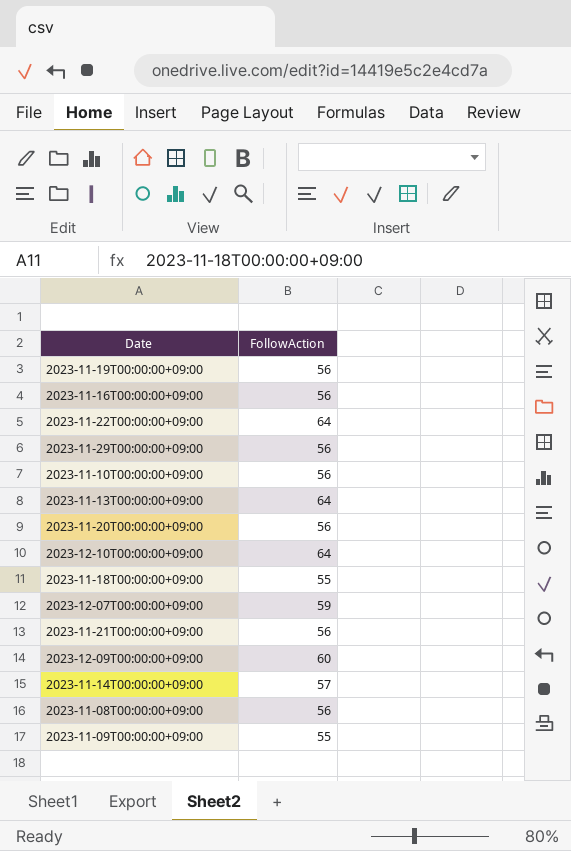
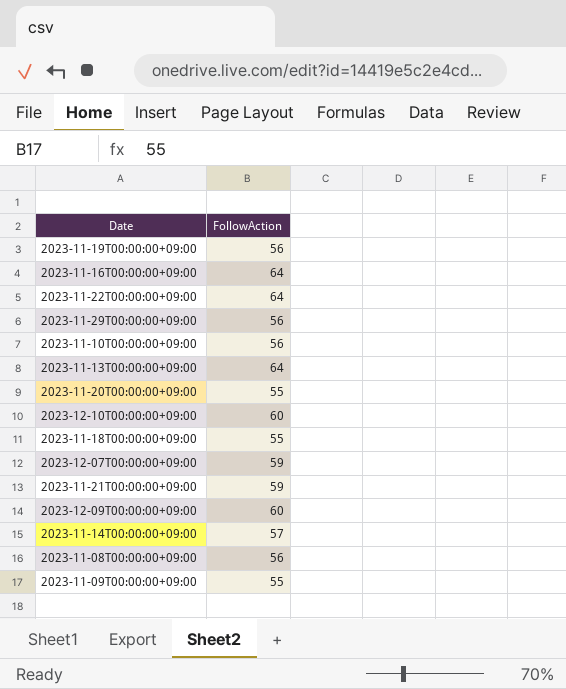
2023-11-16T00:00:00+09:00 | FollowAction: 56 -> 64
2023-11-20T00:00:00+09:00 | FollowAction: 56 -> 55
2023-12-10T00:00:00+09:00 | FollowAction: 64 -> 60
2023-11-21T00:00:00+09:00 | FollowAction: 56 -> 59

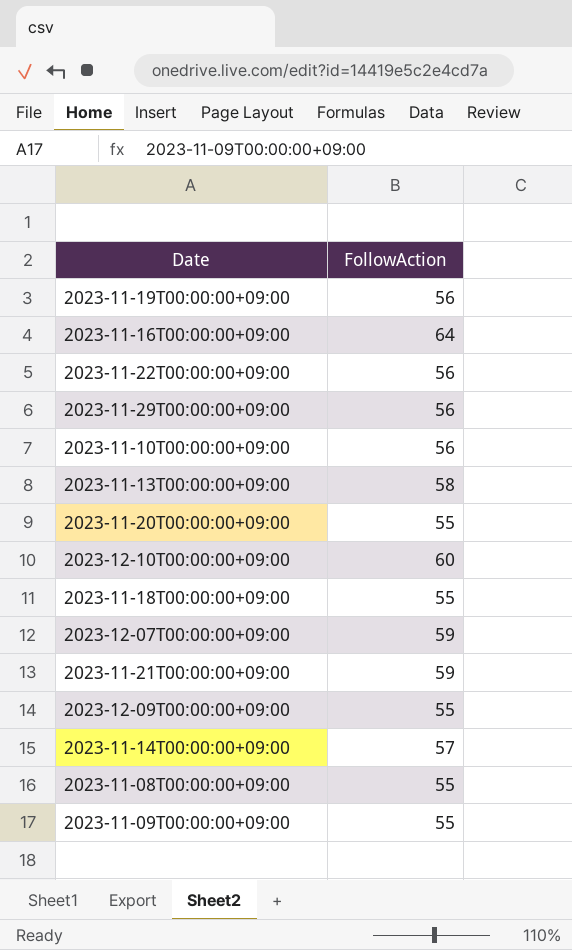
2023-11-22T00:00:00+09:00 | FollowAction: 64 -> 56
2023-11-13T00:00:00+09:00 | FollowAction: 64 -> 58
2023-12-09T00:00:00+09:00 | FollowAction: 60 -> 55
2023-11-08T00:00:00+09:00 | FollowAction: 56 -> 55

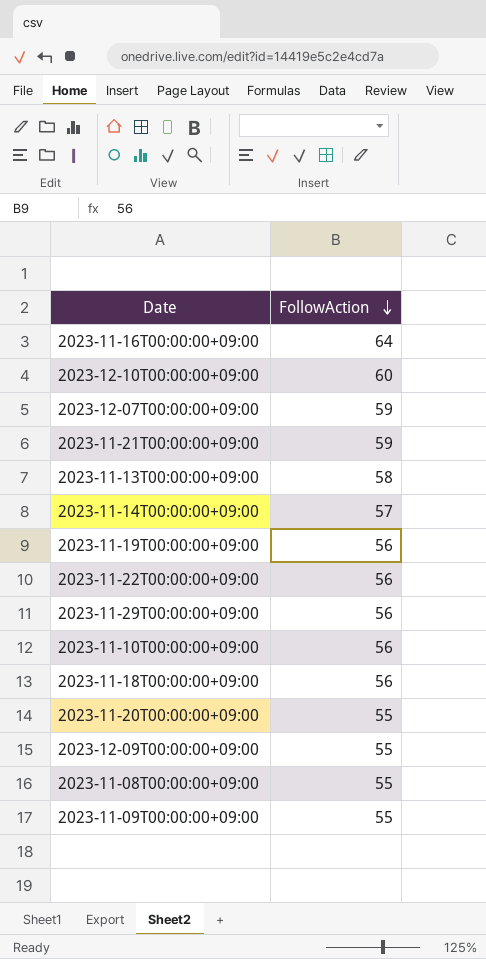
row order: none -> FollowAction descending
2023-11-18T00:00:00+09:00 | FollowAction: 55 -> 56

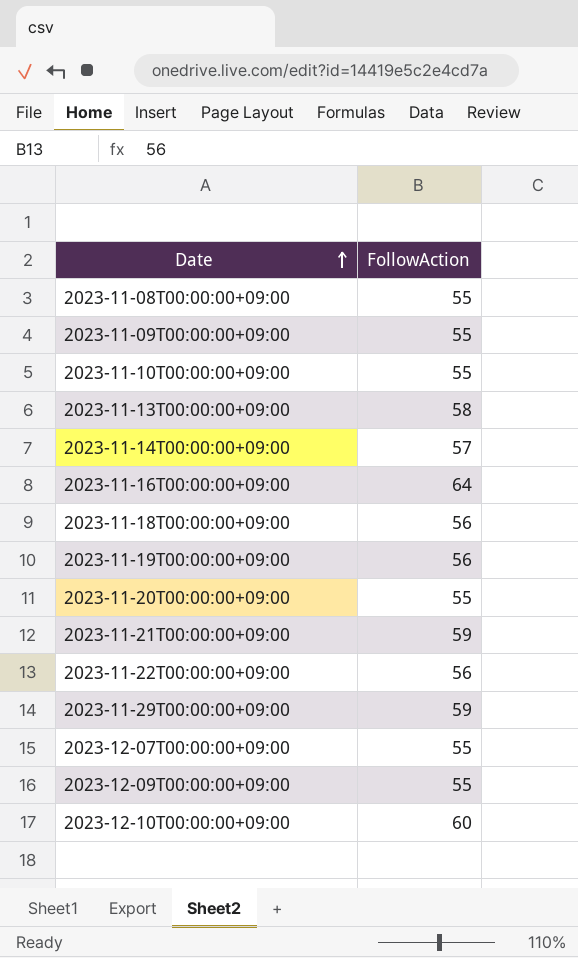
row order: FollowAction descending -> Date ascending
2023-11-10T00:00:00+09:00 | FollowAction: 56 -> 55
2023-11-29T00:00:00+09:00 | FollowAction: 56 -> 59
2023-12-07T00:00:00+09:00 | FollowAction: 59 -> 55

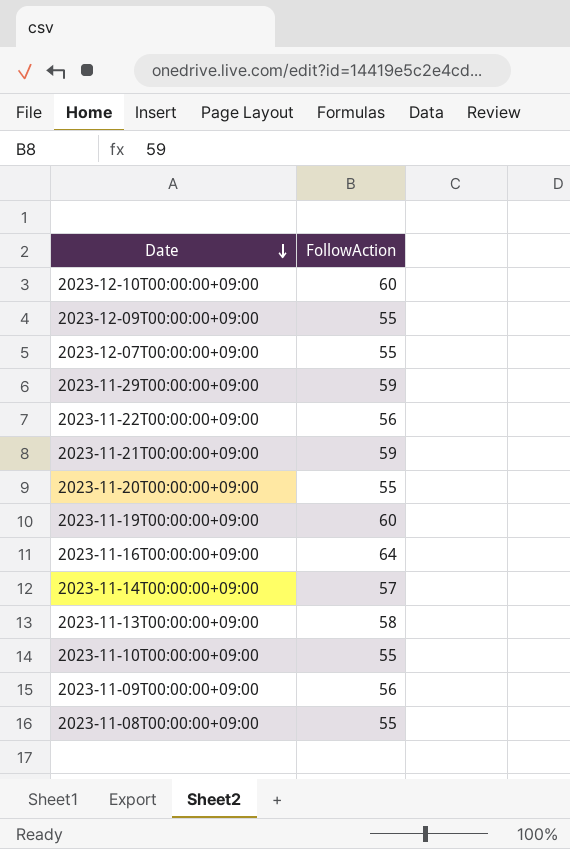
row order: Date ascending -> Date descending
row 2023-11-18T00:00:00+09:00: 56 -> none
2023-11-19T00:00:00+09:00 | FollowAction: 56 -> 60
2023-11-09T00:00:00+09:00 | FollowAction: 55 -> 56

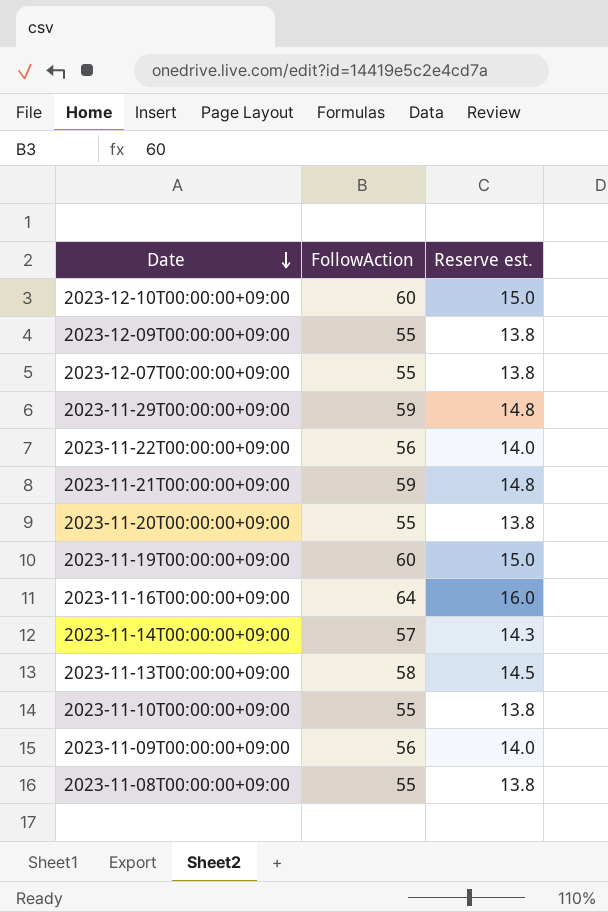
column Reserve est. | formula: none -> [FollowAction] * 0.25

